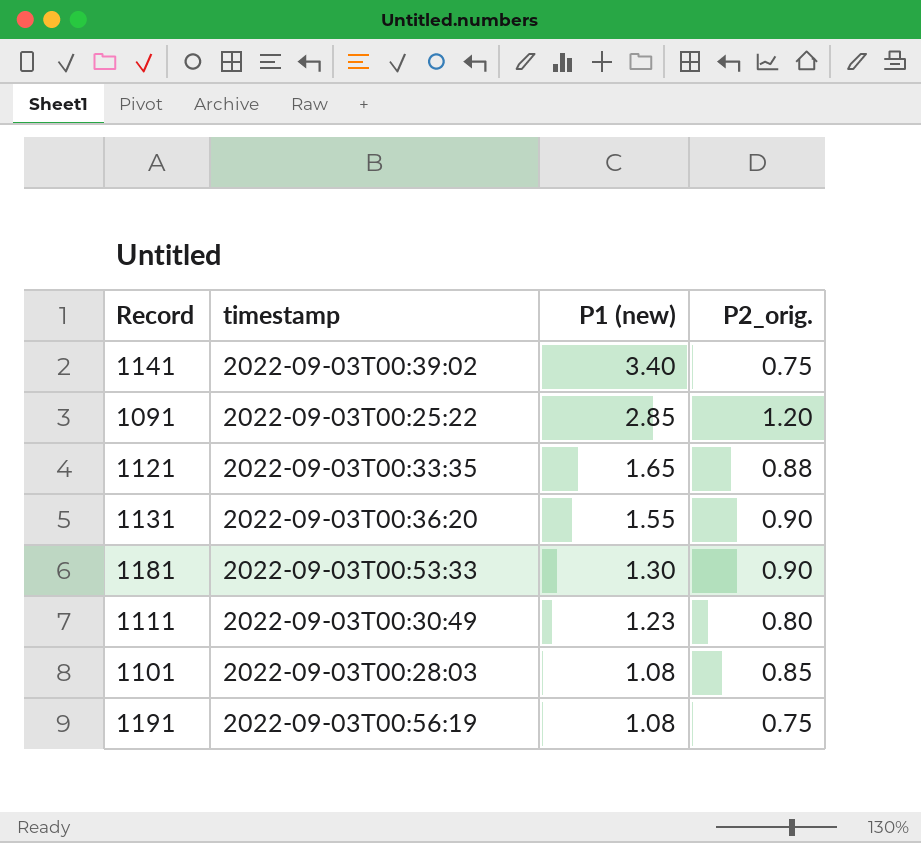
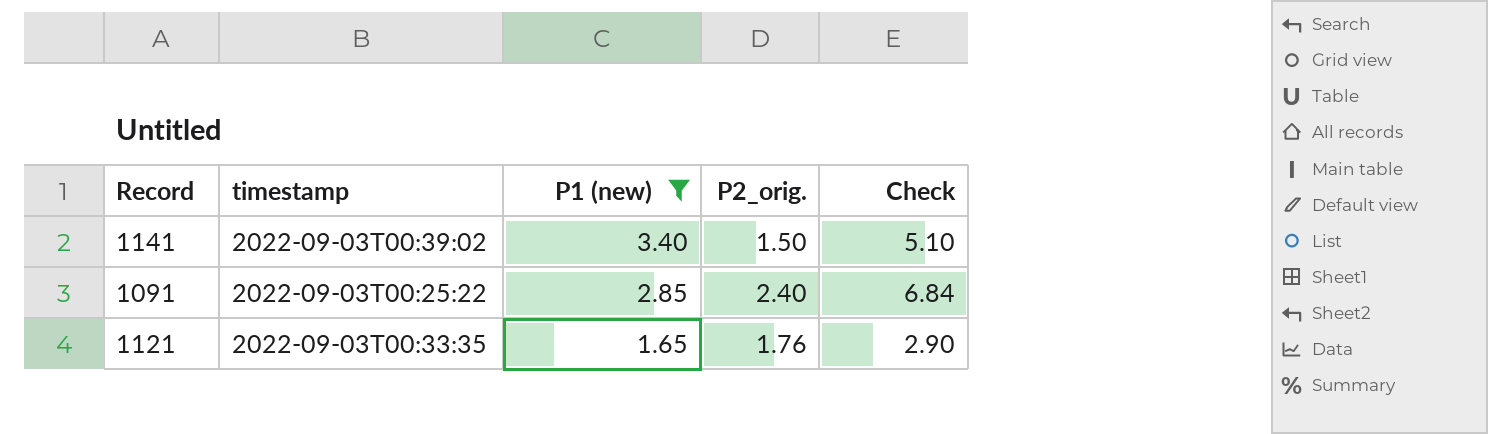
filter: none -> P1 (new) >= 1.65
column Check | formula: none -> [P1 (new)] * [P2_orig.]
1141 | P2_orig.: 0.75 -> 1.50
1091 | P2_orig.: 1.20 -> 2.40
1121 | P2_orig.: 0.88 -> 1.76

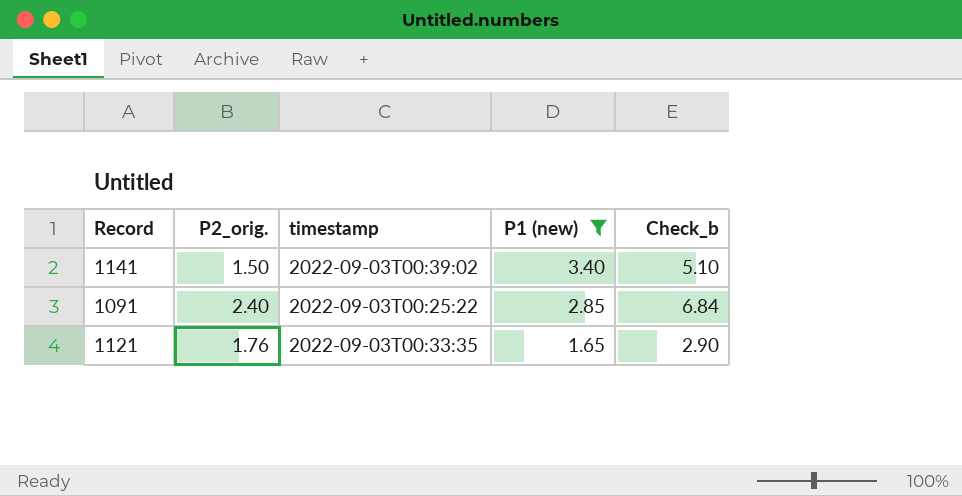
column P2_orig. | position: 4 -> 2
column name: Check -> Check_b

